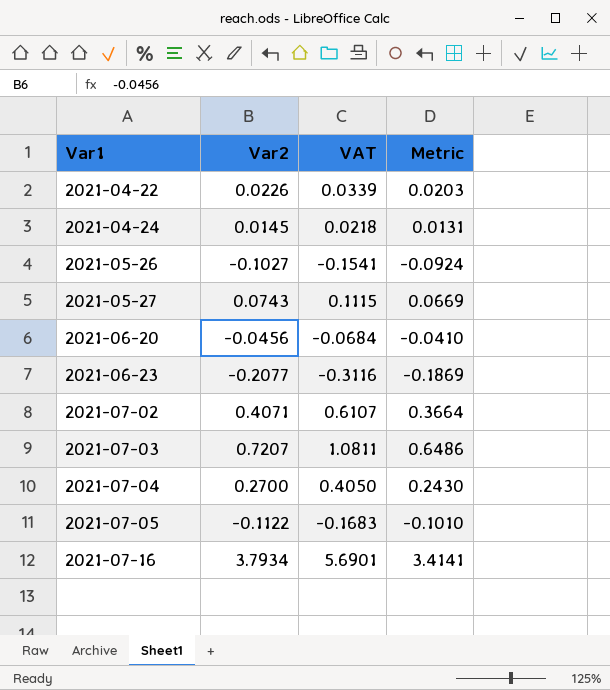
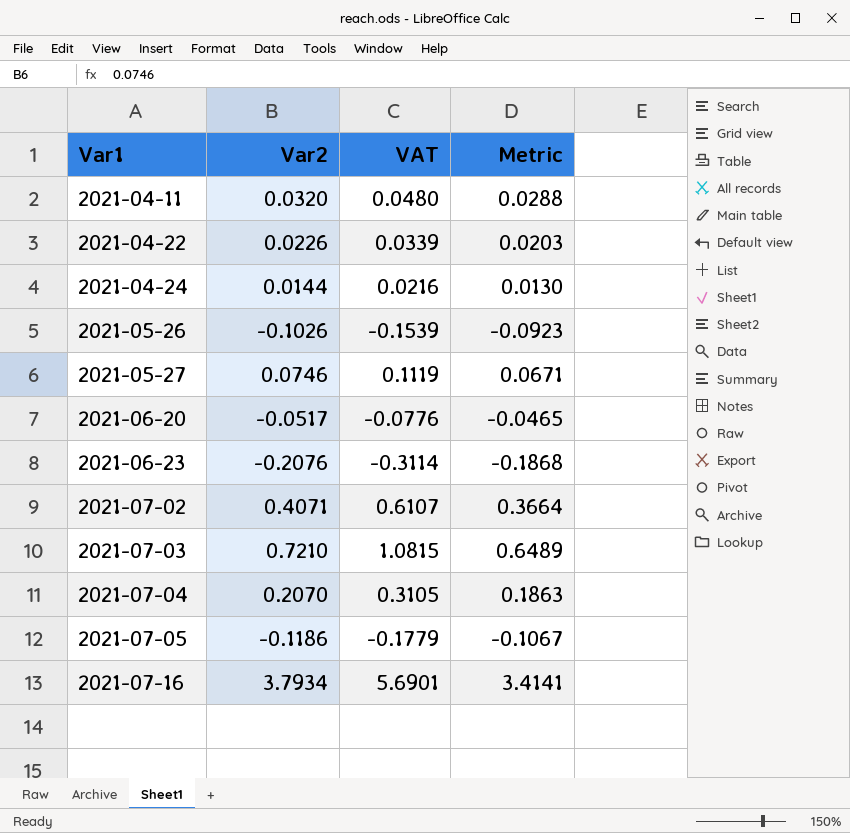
row 2021-04-11: none -> 0.0320 | 0.0480 | 0.0288
2021-04-24 | Var2: 0.0145 -> 0.0144
2021-04-24 | VAT: 0.0218 -> 0.0216
2021-04-24 | Metric: 0.0131 -> 0.0130
2021-05-26 | Var2: -0.1027 -> -0.1026
2021-05-26 | VAT: -0.1541 -> -0.1539
2021-05-26 | Metric: -0.0924 -> -0.0923
2021-05-27 | Var2: 0.0743 -> 0.0746
2021-05-27 | VAT: 0.1115 -> 0.1119
2021-05-27 | Metric: 0.0669 -> 0.0671
2021-06-20 | Var2: -0.0456 -> -0.0517
2021-06-20 | VAT: -0.0684 -> -0.0776
2021-06-20 | Metric: -0.0410 -> -0.0465
2021-06-23 | Var2: -0.2077 -> -0.2076
2021-06-23 | VAT: -0.3116 -> -0.3114
2021-06-23 | Metric: -0.1869 -> -0.1868
2021-07-03 | Var2: 0.7207 -> 0.7210
2021-07-03 | VAT: 1.0811 -> 1.0815
2021-07-03 | Metric: 0.6486 -> 0.6489
2021-07-04 | Var2: 0.2700 -> 0.2070
2021-07-04 | VAT: 0.4050 -> 0.3105
2021-07-04 | Metric: 0.2430 -> 0.1863
2021-07-05 | Var2: -0.1122 -> -0.1186
2021-07-05 | VAT: -0.1683 -> -0.1779
2021-07-05 | Metric: -0.1010 -> -0.1067

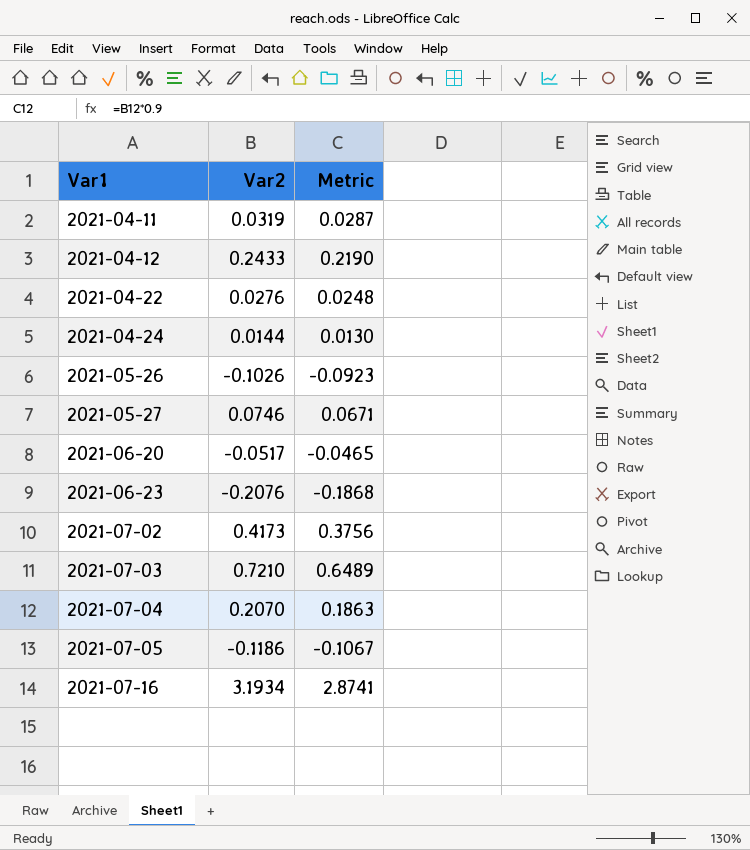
column VAT | formula: [Var2] * 1.5 -> none
2021-04-11 | Var2: 0.0320 -> 0.0319
2021-04-11 | Metric: 0.0288 -> 0.0287
row 2021-04-12: none -> 0.2433 | 0.2190
2021-04-22 | Var2: 0.0226 -> 0.0276
2021-04-22 | Metric: 0.0203 -> 0.0248
2021-07-02 | Var2: 0.4071 -> 0.4173
2021-07-02 | Metric: 0.3664 -> 0.3756
2021-07-16 | Var2: 3.7934 -> 3.1934
2021-07-16 | Metric: 3.4141 -> 2.8741

